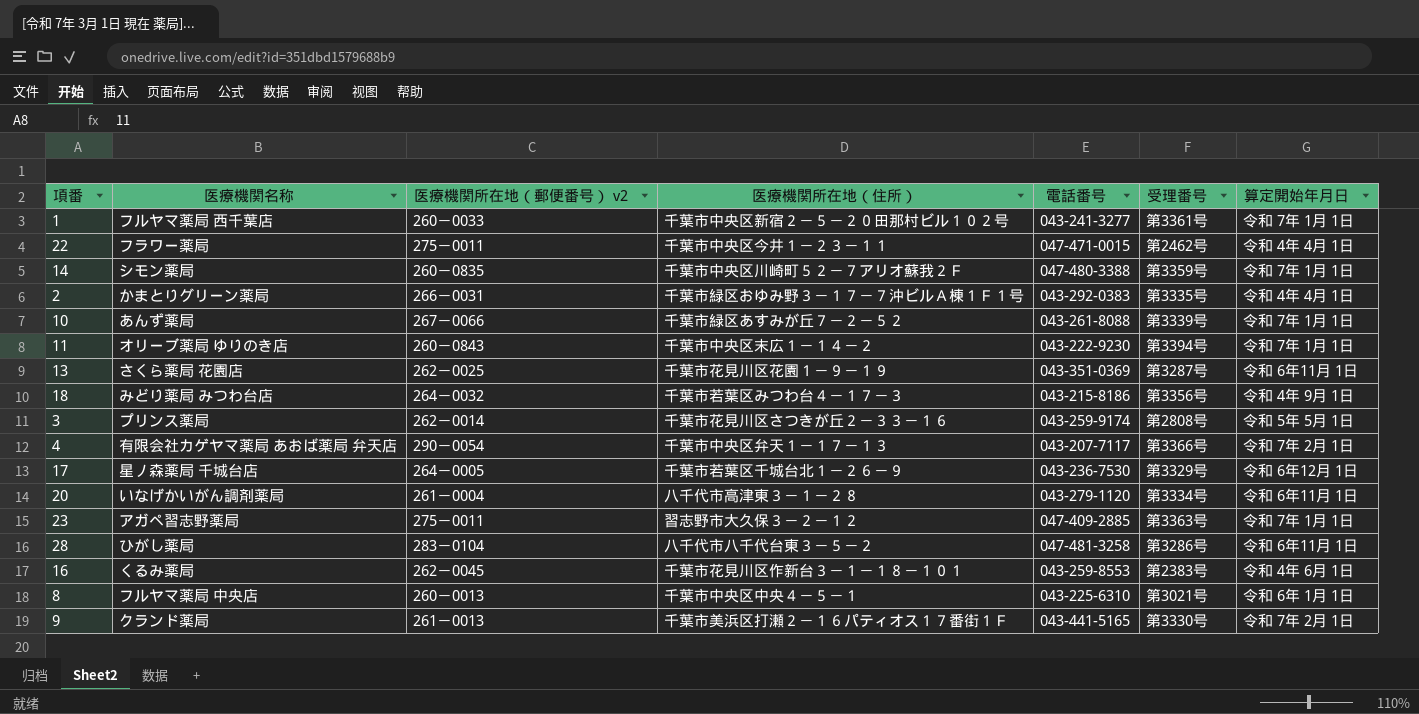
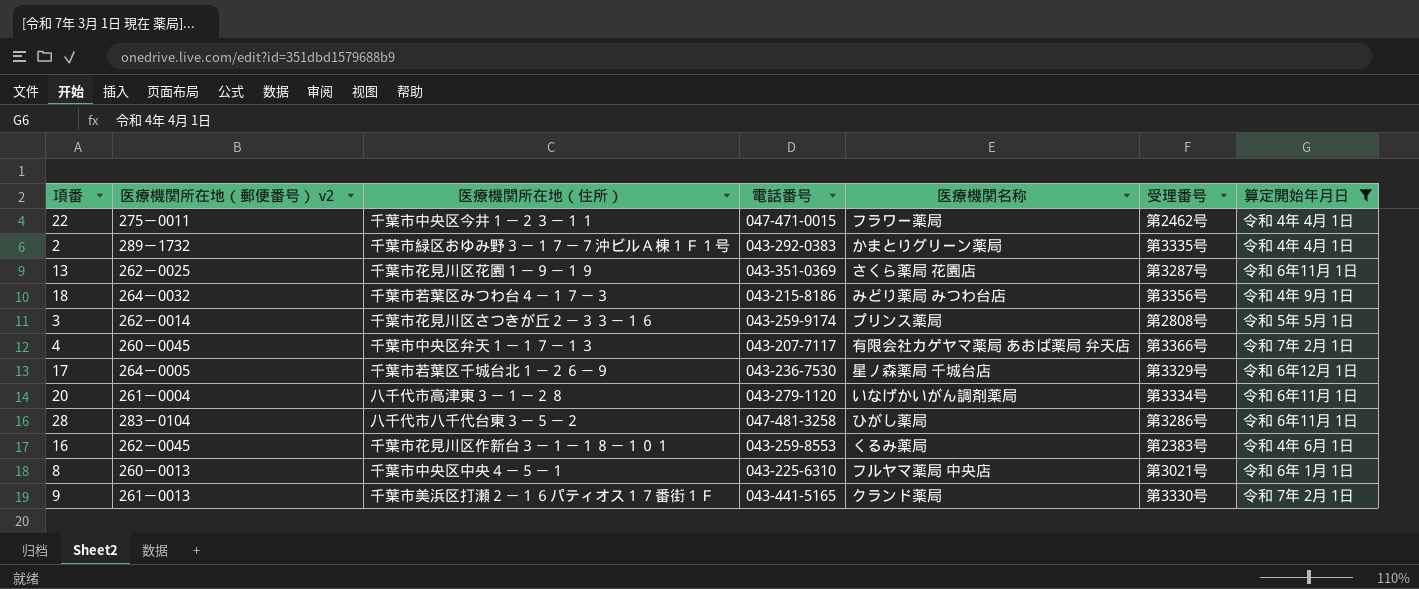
filter: none -> 算定開始年月日 != 令和 7年 1月 1日
column 医療機関名称 | position: 2 -> 5
2 | 医療機関所在地（郵便番号） v2: 266－0031 -> 289－1732
4 | 医療機関所在地（郵便番号） v2: 290－0054 -> 260－0045

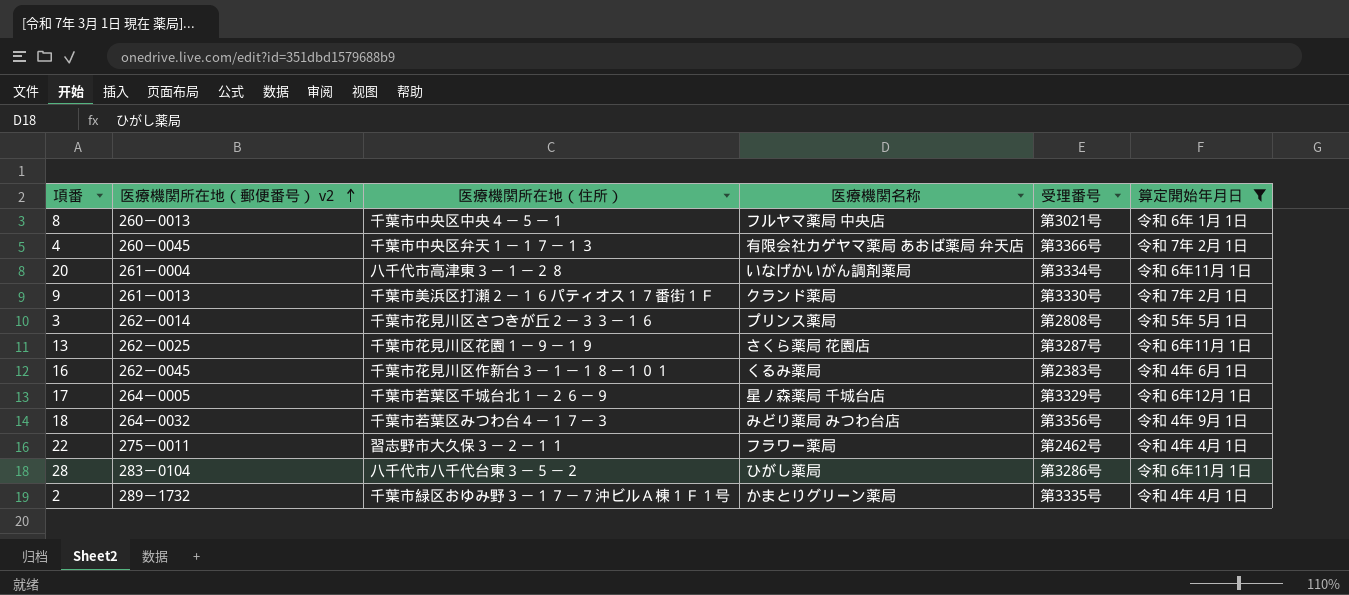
row order: none -> 医療機関所在地（郵便番号） v2 ascending
column 電話番号 | position: 4 -> none
22 | 医療機関所在地（住所）: 千葉市中央区今井１－２３－１１ -> 習志野市大久保３－２－１１

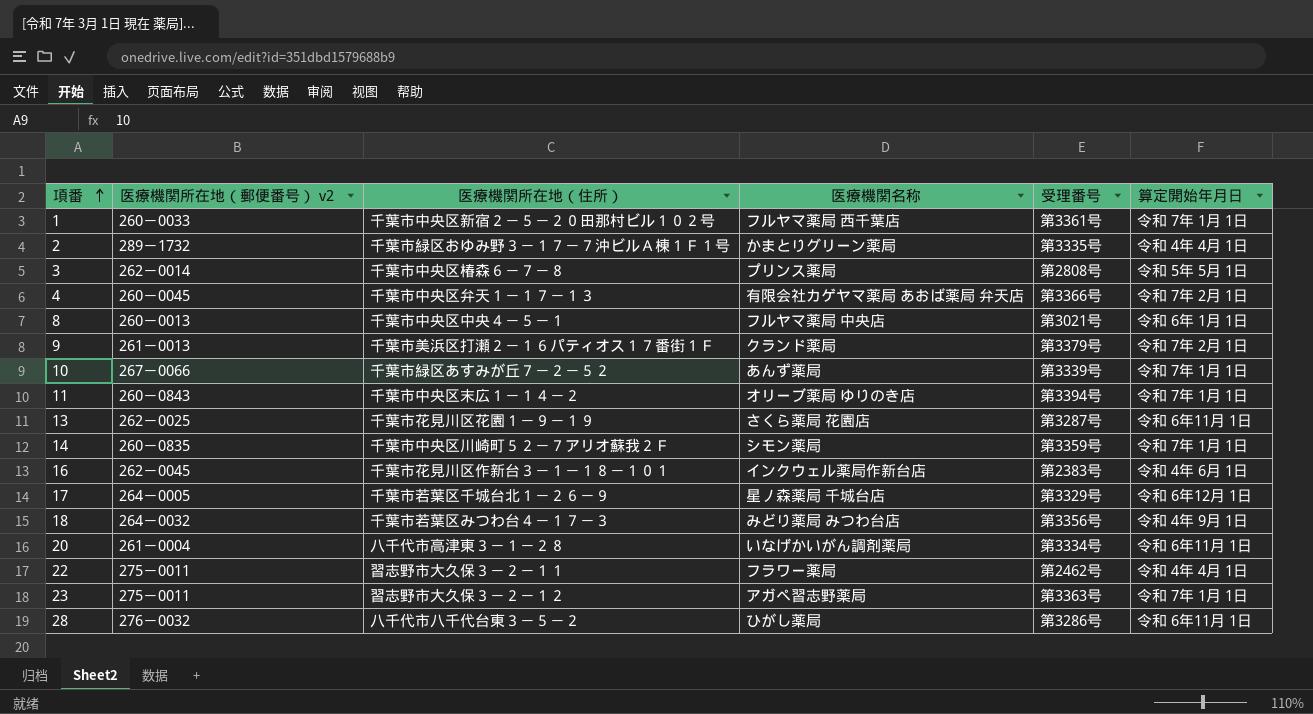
filter: 算定開始年月日 != 令和 7年 1月 1日 -> none
row order: 医療機関所在地（郵便番号） v2 ascending -> 項番 ascending
3 | 医療機関所在地（住所）: 千葉市花見川区さつきが丘２－３３－１６ -> 千葉市中央区椿森６－７－８
9 | 受理番号: 第3330号 -> 第3379号
16 | 医療機関名称: くるみ薬局 -> インクウェル薬局作新台店
28 | 医療機関所在地（郵便番号） v2: 283－0104 -> 276－0032

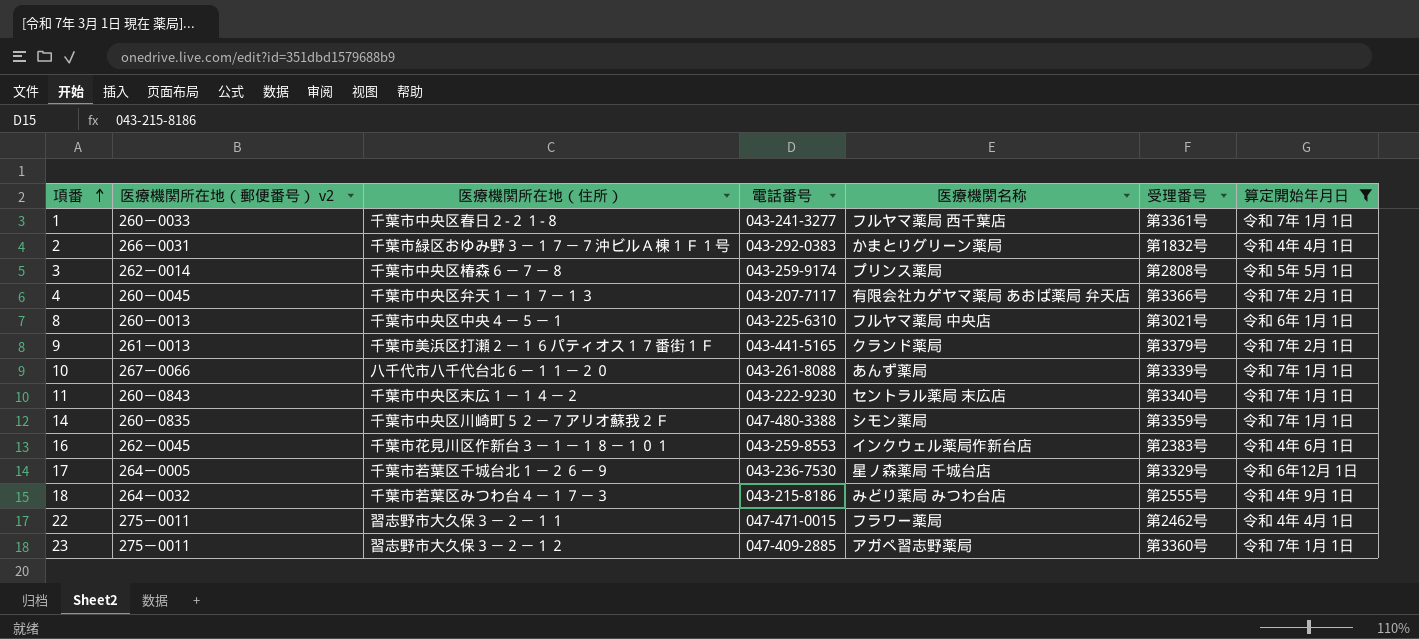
filter: none -> 算定開始年月日 != 令和 6年11月 1日
column 電話番号 | position: none -> 4
1 | 医療機関所在地（住所）: 千葉市中央区新宿２－５－２０田那村ビル１０２号 -> 千葉市中央区春日２‐２１‐８
2 | 医療機関所在地（郵便番号） v2: 289－1732 -> 266－0031
2 | 受理番号: 第3335号 -> 第1832号
10 | 医療機関所在地（住所）: 千葉市緑区あすみが丘７－２－５２ -> 八千代市八千代台北６－１１－２０
11 | 医療機関名称: オリーブ薬局 ゆりのき店 -> セントラル薬局 末広店
11 | 受理番号: 第3394号 -> 第3340号
18 | 受理番号: 第3356号 -> 第2555号
23 | 受理番号: 第3363号 -> 第3360号

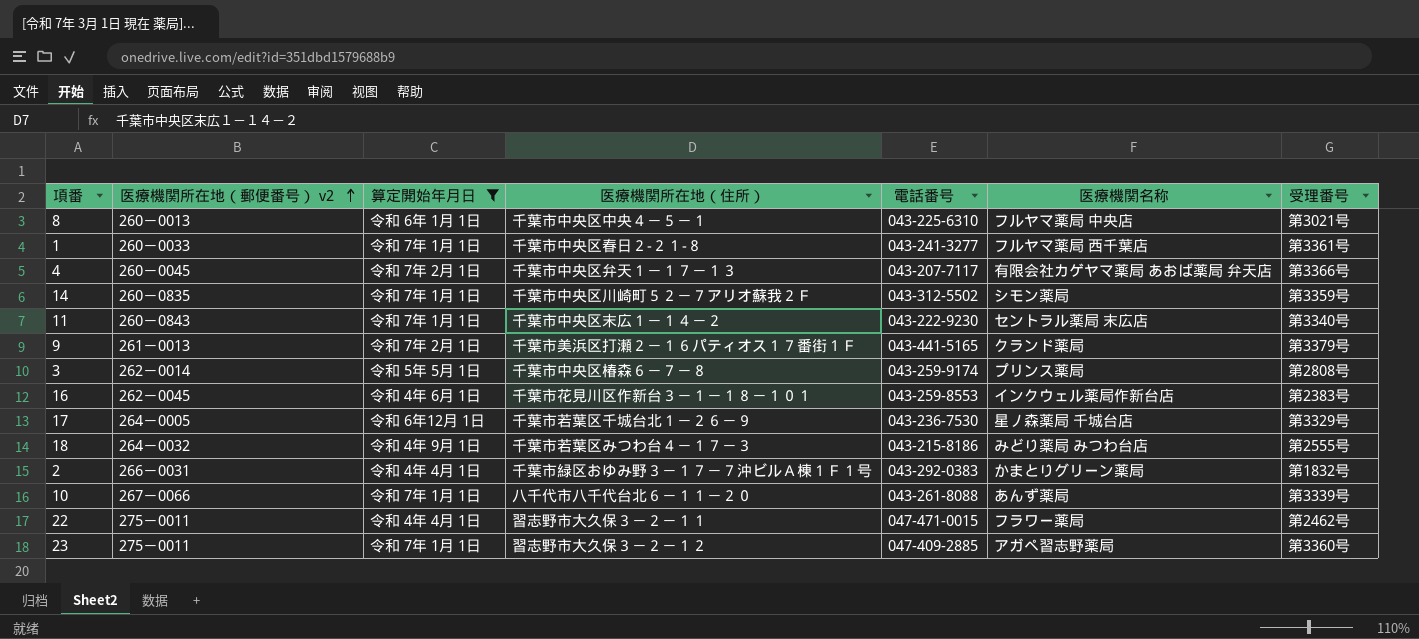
row order: 項番 ascending -> 医療機関所在地（郵便番号） v2 ascending
column 算定開始年月日 | position: 7 -> 3
14 | 電話番号: 047-480-3388 -> 043-312-5502

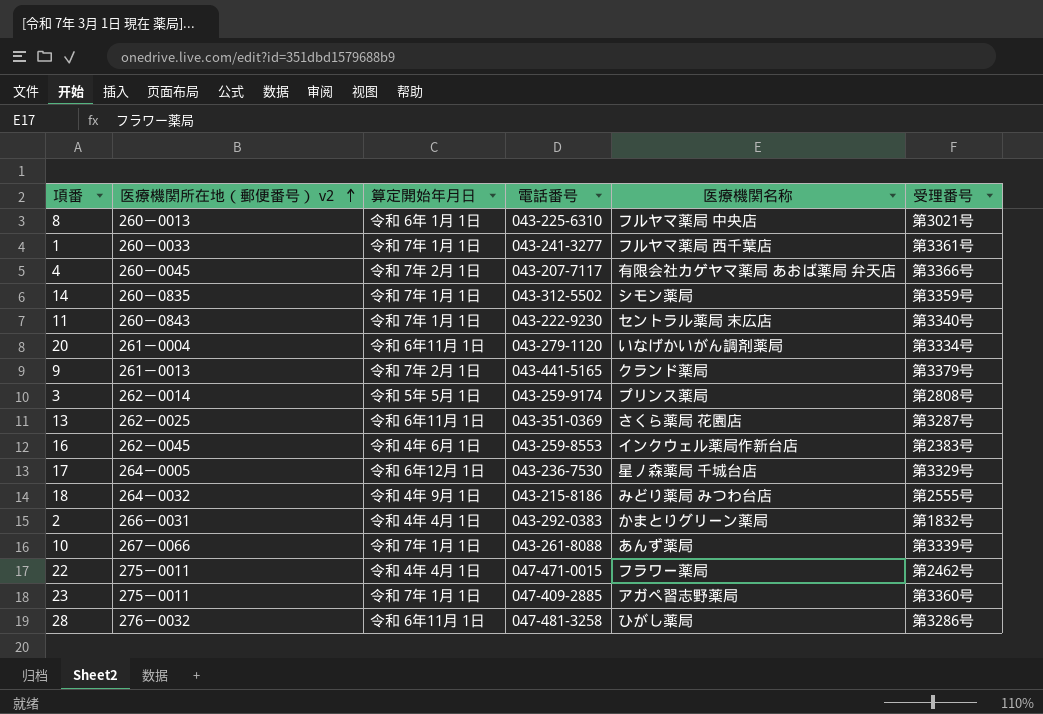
filter: 算定開始年月日 != 令和 6年11月 1日 -> none
column 医療機関所在地（住所） | position: 4 -> none

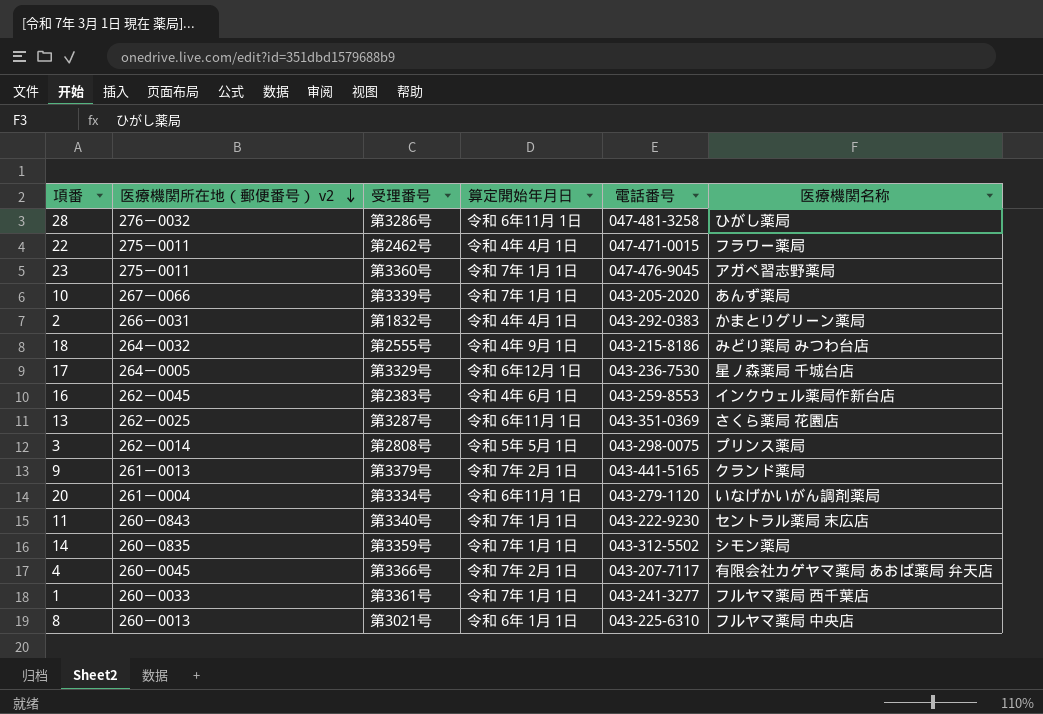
row order: 医療機関所在地（郵便番号） v2 ascending -> 医療機関所在地（郵便番号） v2 descending
column 受理番号 | position: 6 -> 3
23 | 電話番号: 047-409-2885 -> 047-476-9045
10 | 電話番号: 043-261-8088 -> 043-205-2020
3 | 電話番号: 043-259-9174 -> 043-298-0075

